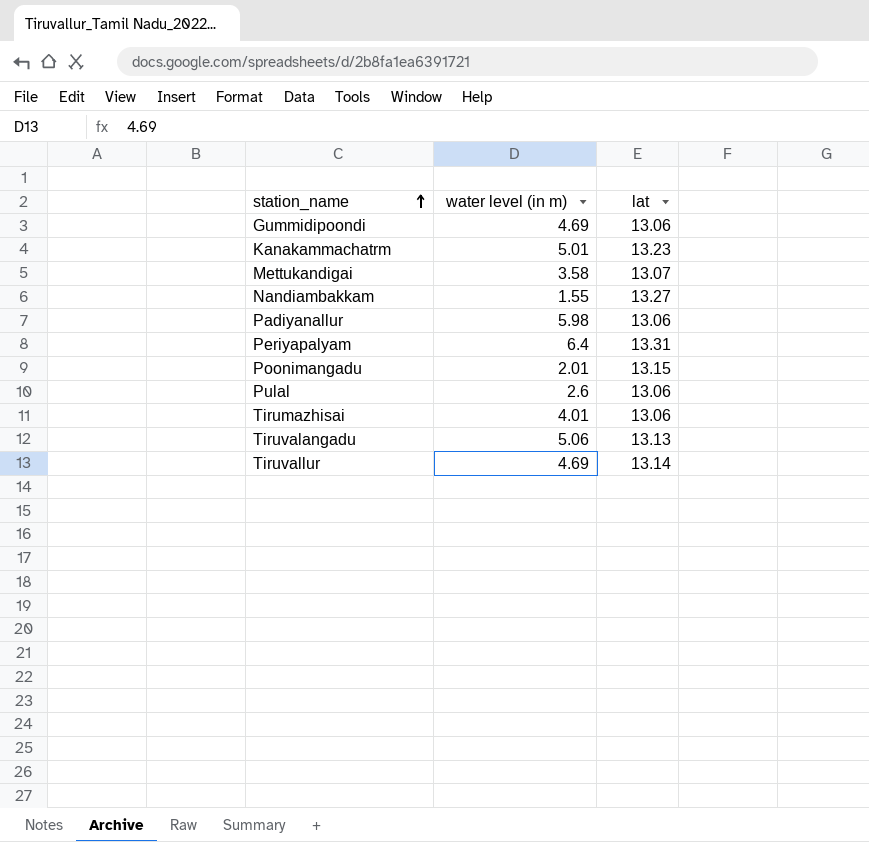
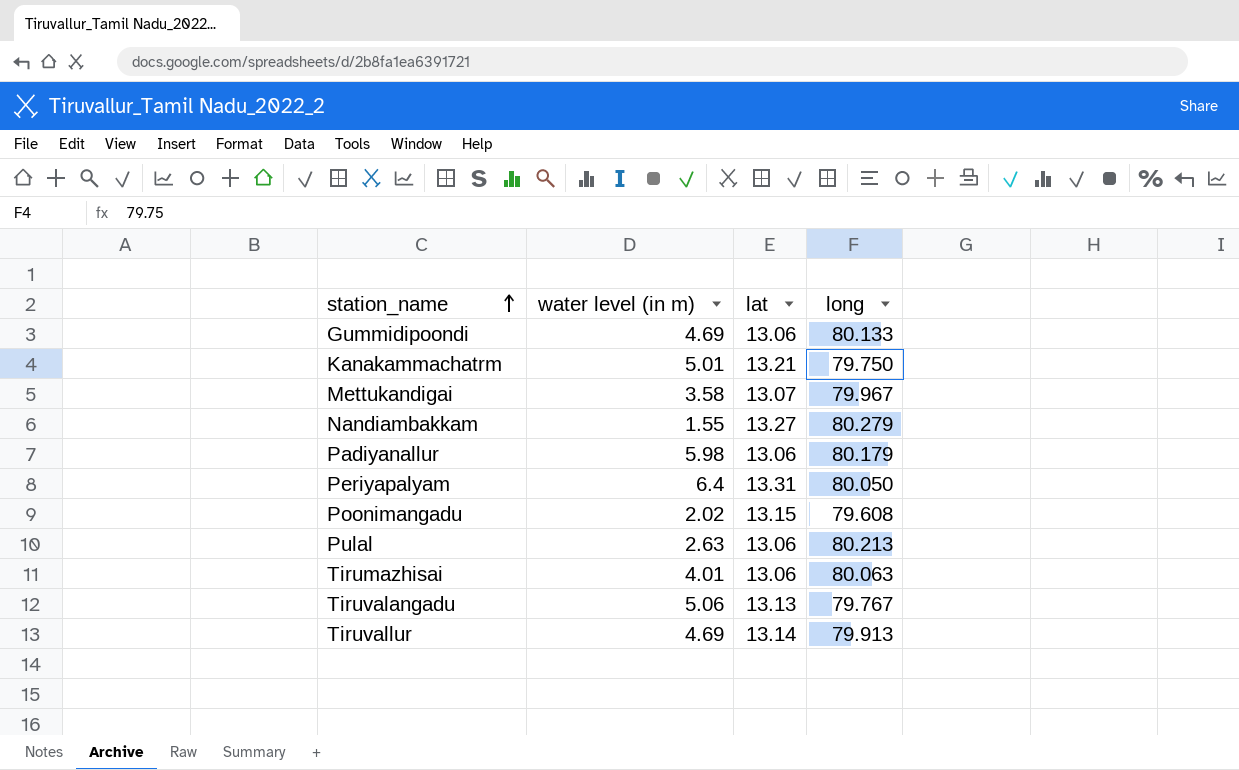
column long | position: none -> 4
Kanakammachatrm | lat: 13.23 -> 13.21
Poonimangadu | water level (in m): 2.01 -> 2.02
Pulal | water level (in m): 2.6 -> 2.63

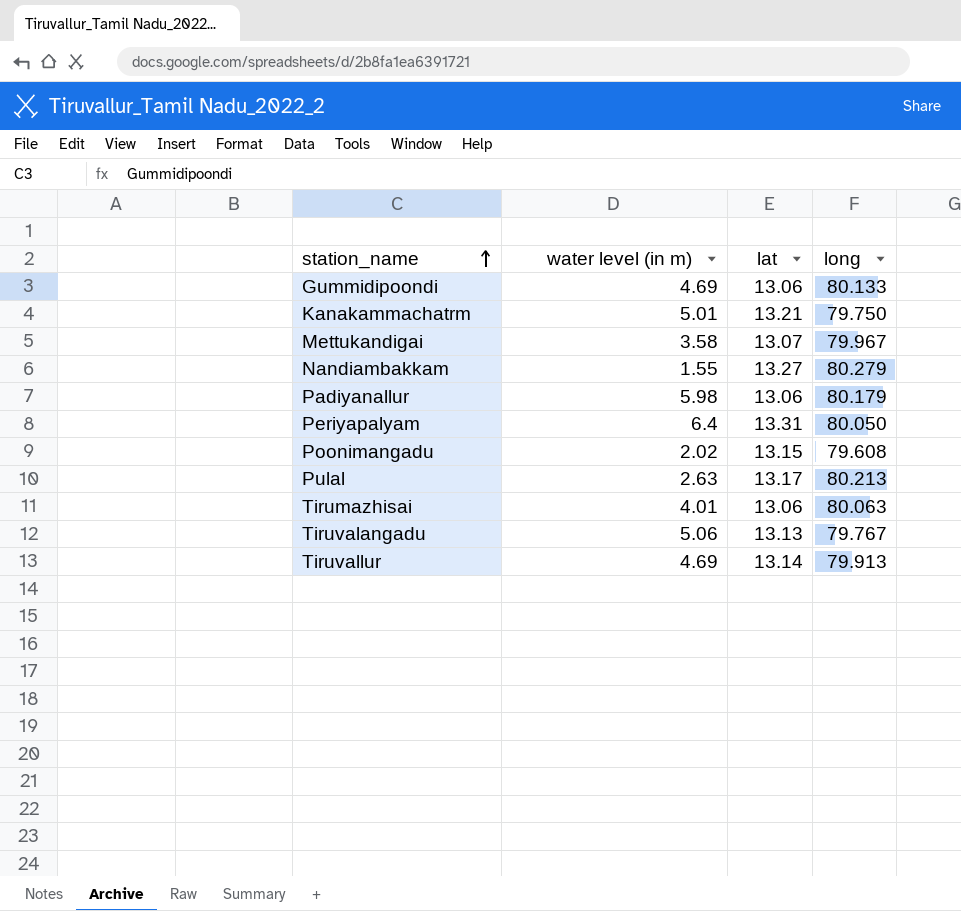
Pulal | lat: 13.06 -> 13.17

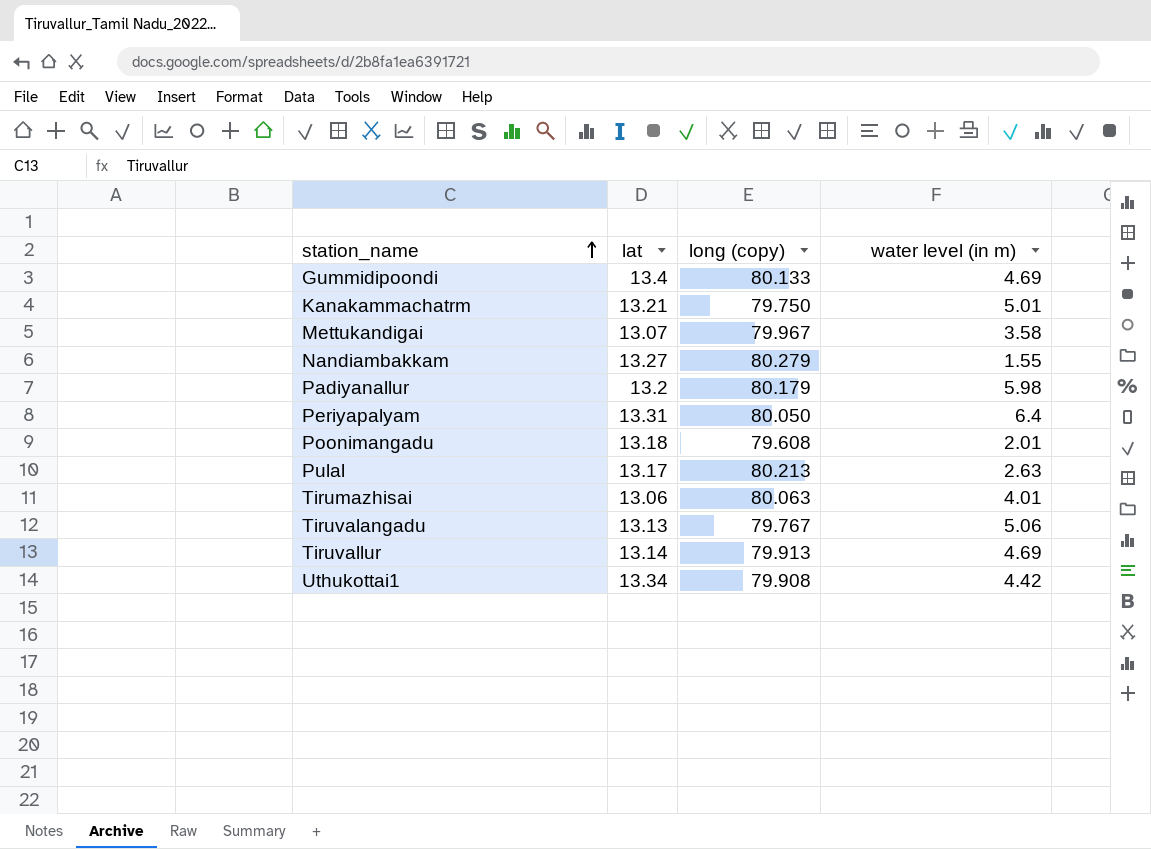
column name: long -> long (copy)
column water level (in m) | position: 2 -> 4
Gummidipoondi | lat: 13.06 -> 13.4
Padiyanallur | lat: 13.06 -> 13.2
Poonimangadu | lat: 13.15 -> 13.18
Poonimangadu | water level (in m): 2.02 -> 2.01
row Uthukottai1: none -> 13.34 | 79.908 | 4.42

